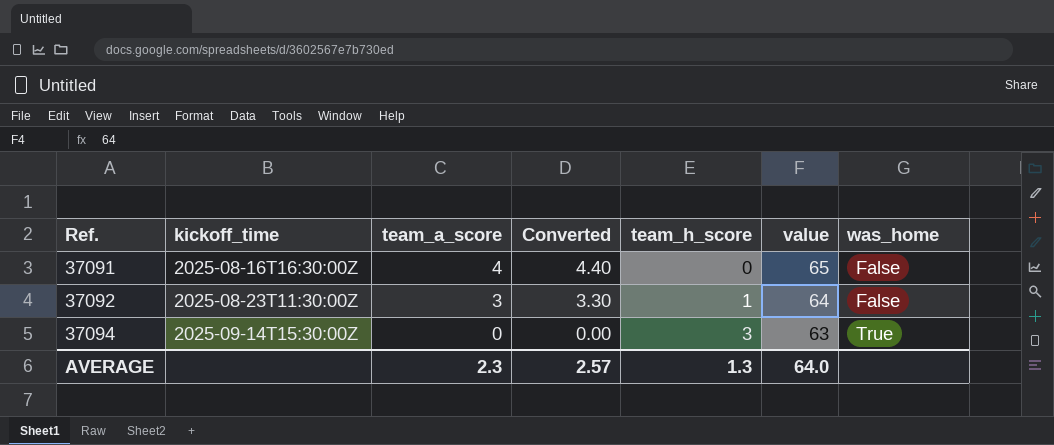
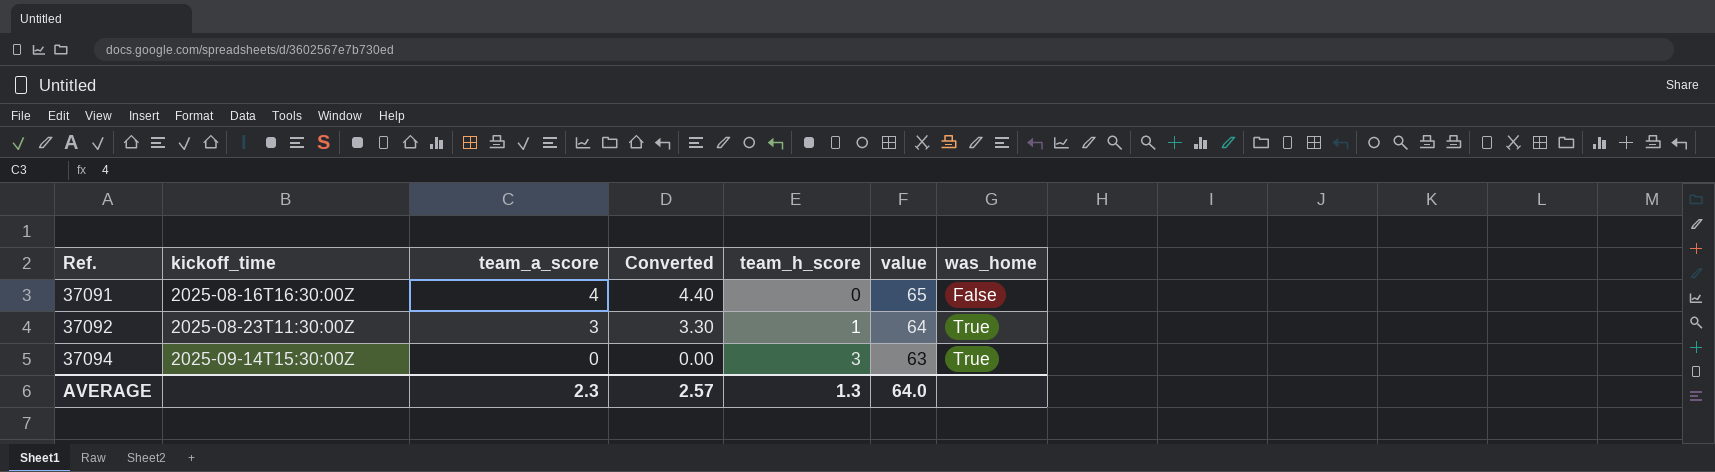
37092 | was_home: False -> True

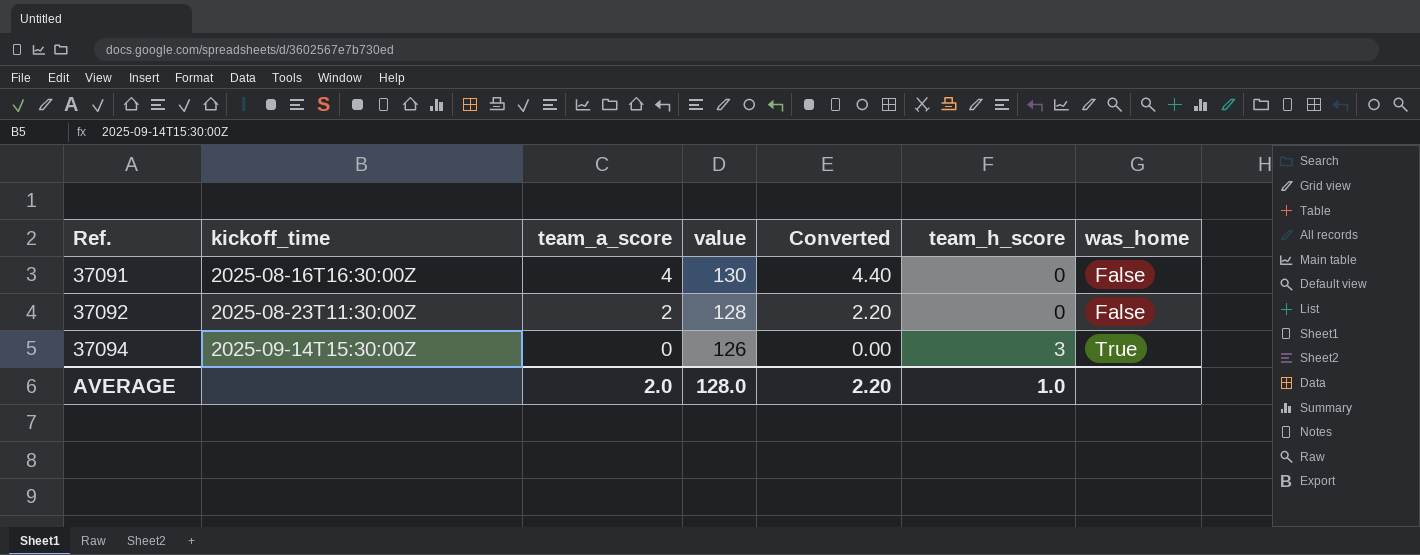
column value | position: 6 -> 4
37091 | value: 65 -> 130
37092 | team_a_score: 3 -> 2
37092 | value: 64 -> 128
37092 | Converted: 3.30 -> 2.20
37092 | team_h_score: 1 -> 0
37092 | was_home: True -> False
37094 | value: 63 -> 126
AVERAGE | team_a_score: 2.3 -> 2.0
AVERAGE | value: 64.0 -> 128.0
AVERAGE | Converted: 2.57 -> 2.20
AVERAGE | team_h_score: 1.3 -> 1.0

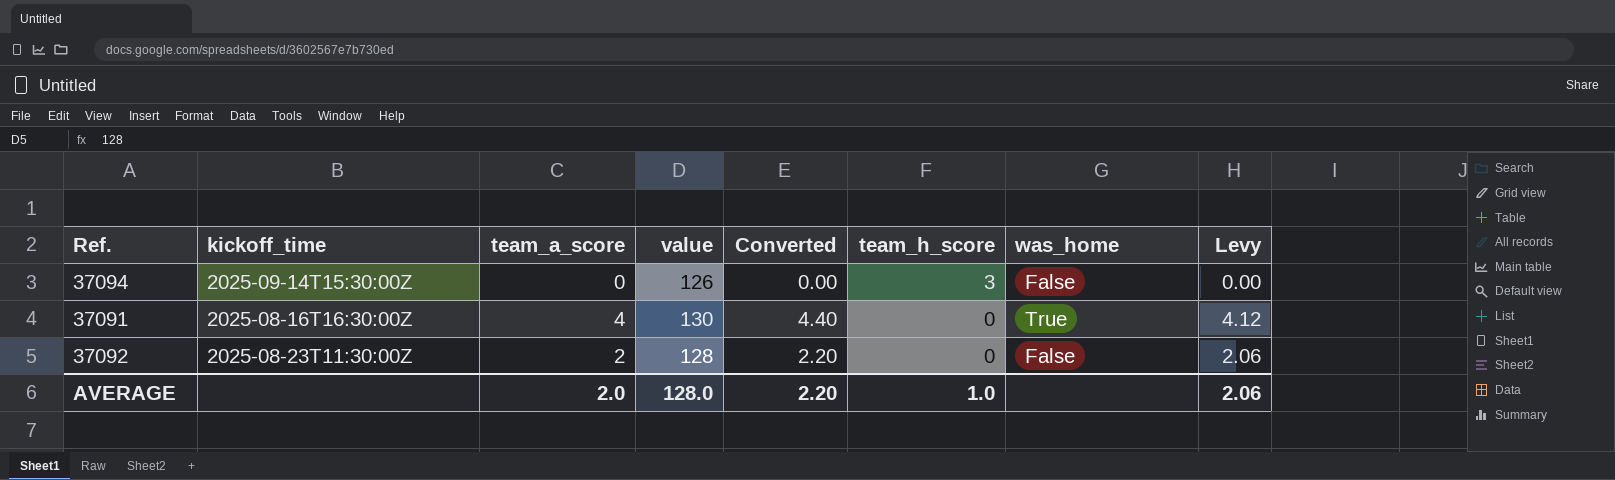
row order: Ref. ascending -> team_h_score descending
column Levy | formula: none -> [team_a_score] * 1.03
37094 | was_home: True -> False
37091 | was_home: False -> True

